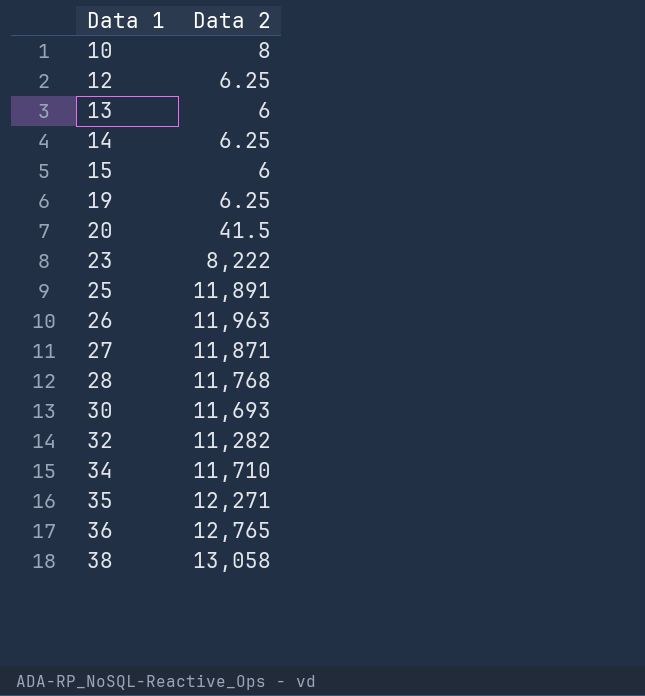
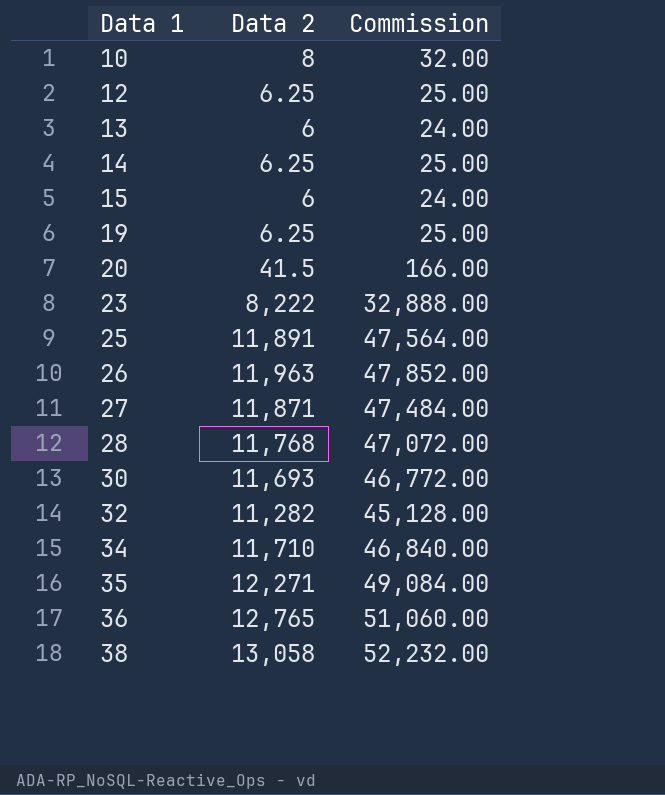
column Commission | formula: none -> [Data 2] * 4

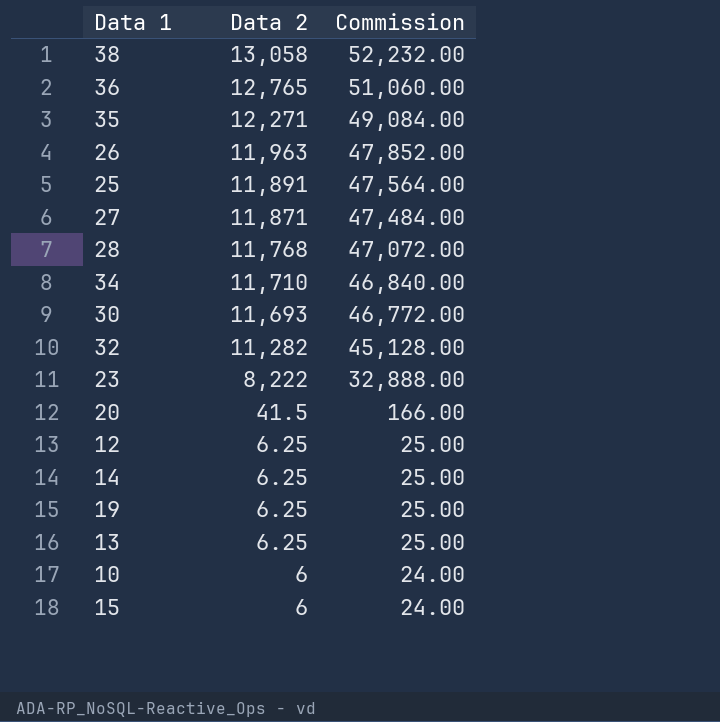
row order: Data 1 ascending -> Data 2 descending
13 | Data 2: 6 -> 6.25
13 | Commission: 24.00 -> 25.00
10 | Data 2: 8 -> 6
10 | Commission: 32.00 -> 24.00

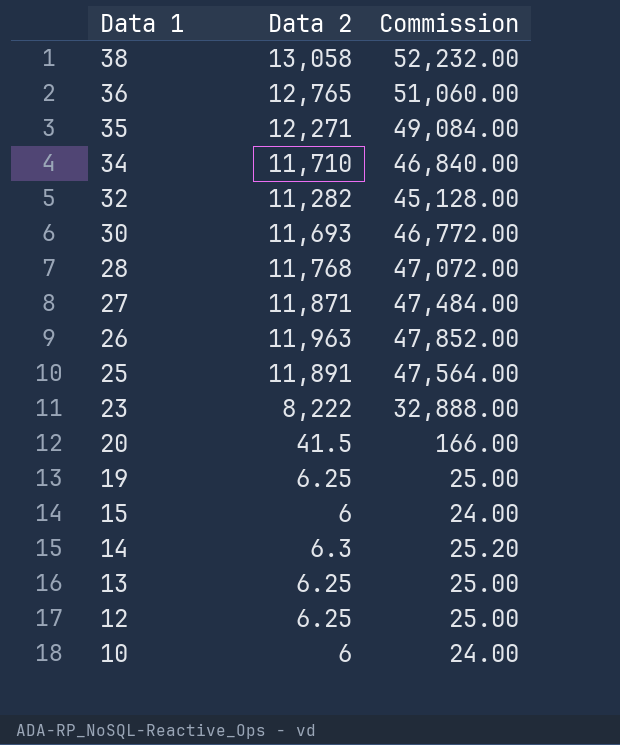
row order: Data 2 descending -> Data 1 descending
14 | Data 2: 6.25 -> 6.3
14 | Commission: 25.00 -> 25.20

